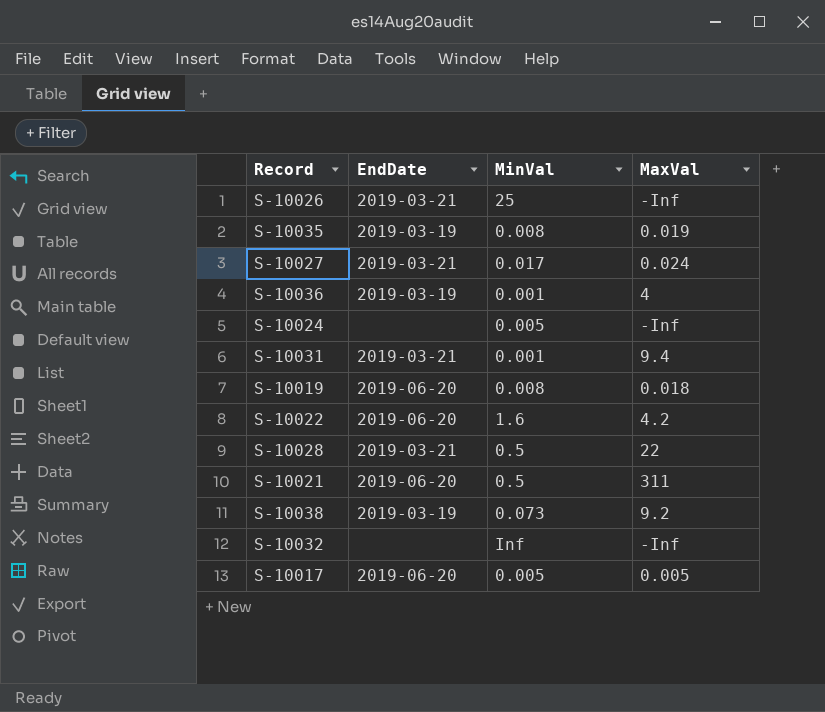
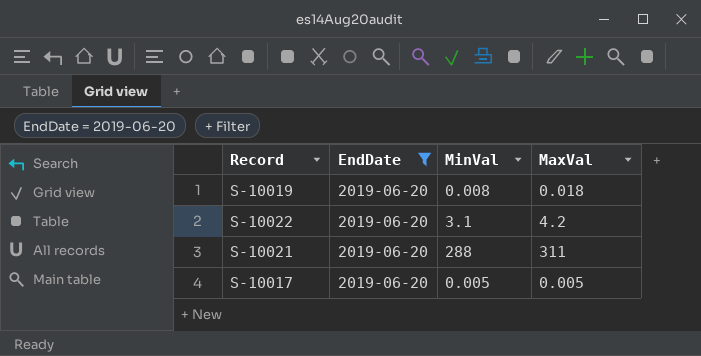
filter: none -> EndDate = 2019-06-20
S-10022 | MinVal: 1.6 -> 3.1
S-10021 | MinVal: 0.5 -> 288

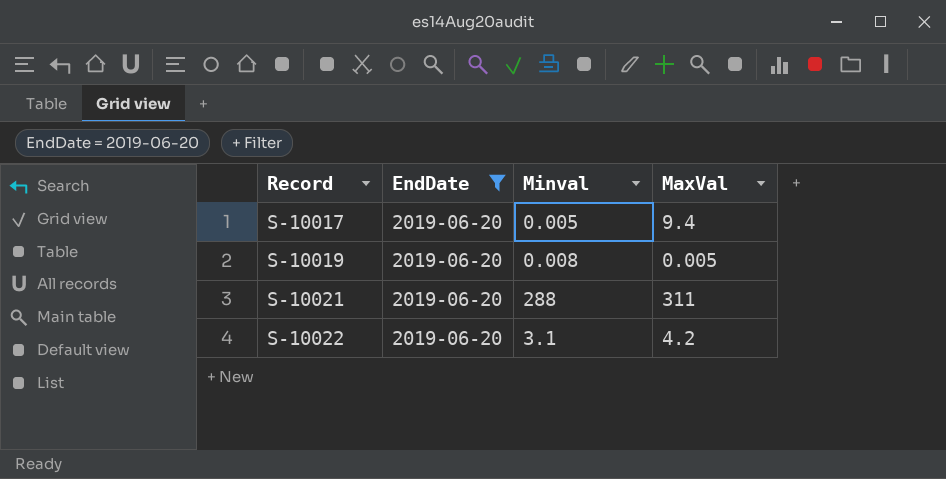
row order: none -> Record ascending
column name: MinVal -> Minval
S-10017 | MaxVal: 0.005 -> 9.4
S-10019 | MaxVal: 0.018 -> 0.005

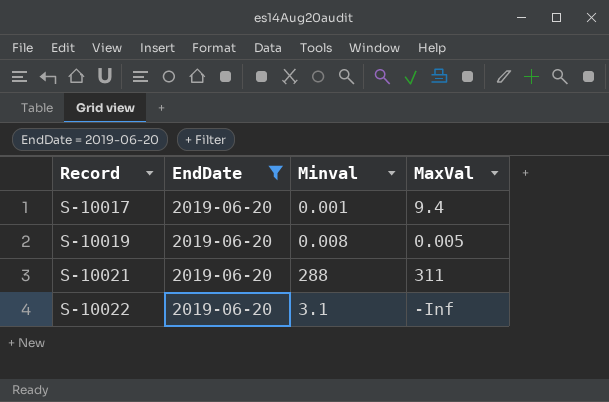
S-10017 | Minval: 0.005 -> 0.001
S-10022 | MaxVal: 4.2 -> -Inf

